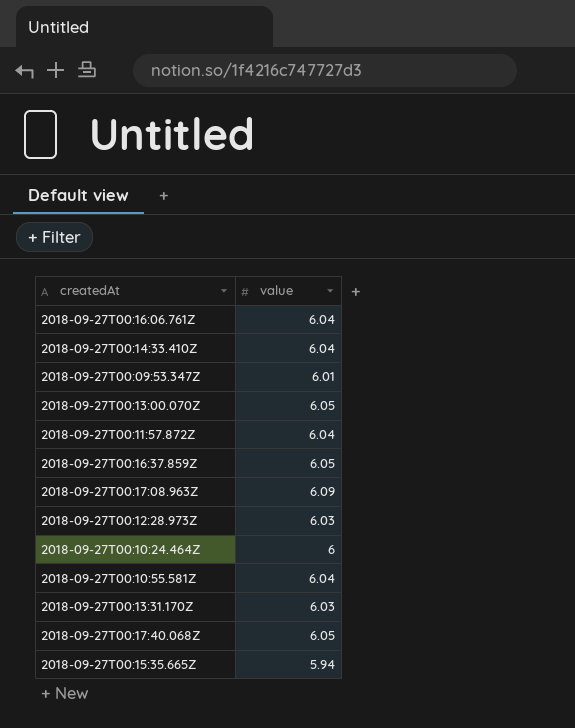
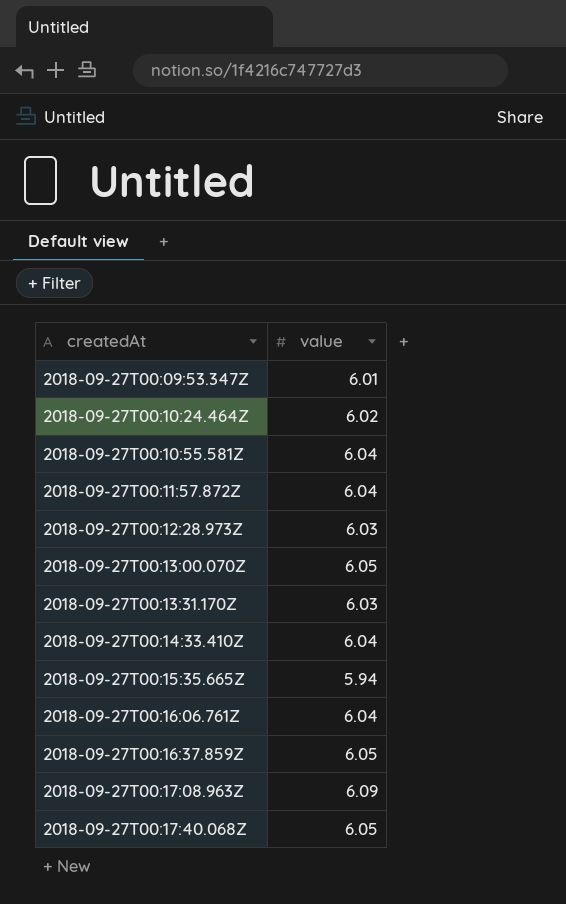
row order: none -> createdAt ascending
2018-09-27T00:10:24.464Z | value: 6 -> 6.02

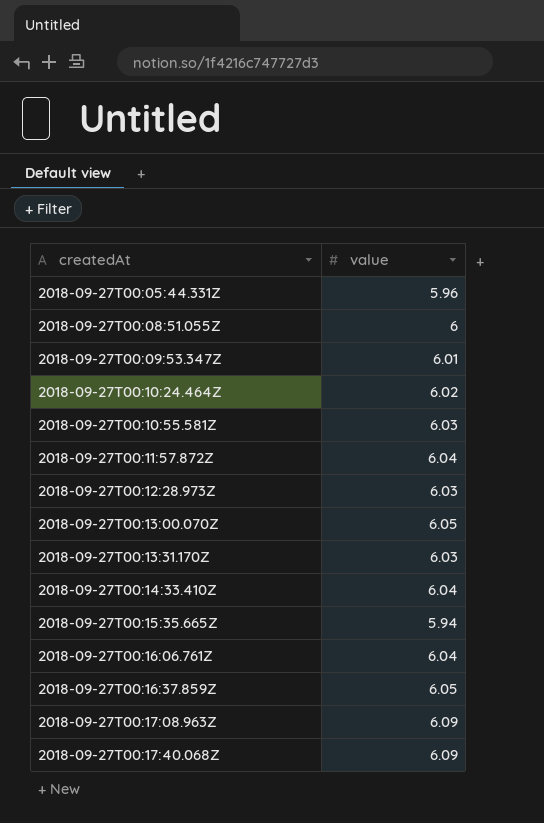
row 2018-09-27T00:05:44.331Z: none -> 5.96
row 2018-09-27T00:08:51.055Z: none -> 6
2018-09-27T00:10:55.581Z | value: 6.04 -> 6.03
2018-09-27T00:17:40.068Z | value: 6.05 -> 6.09

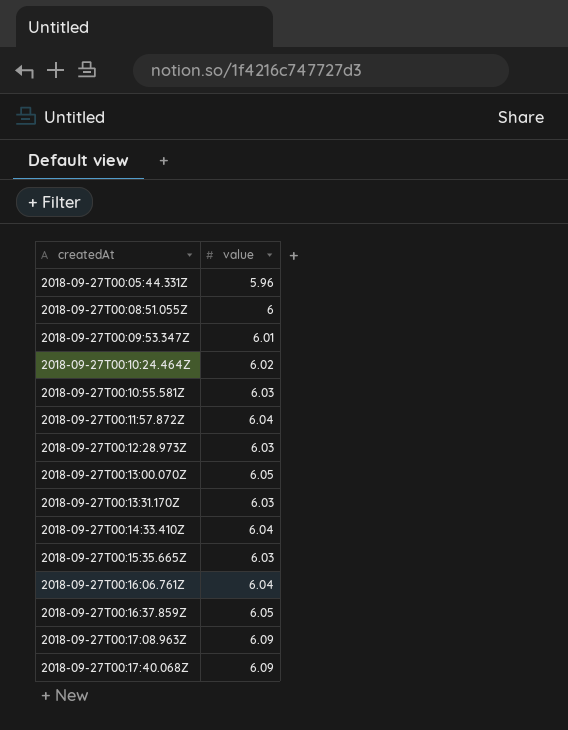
2018-09-27T00:15:35.665Z | value: 5.94 -> 6.03

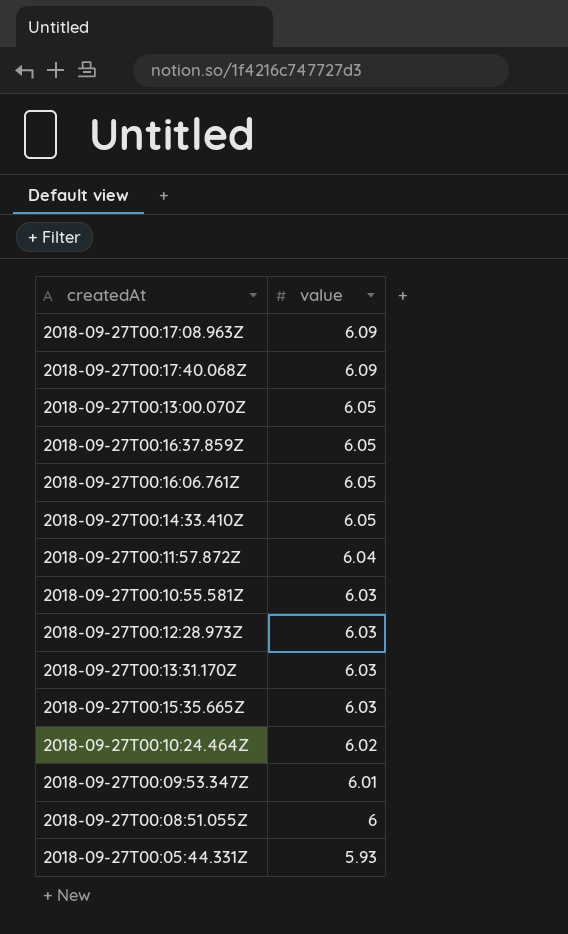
row order: createdAt ascending -> value descending
2018-09-27T00:16:06.761Z | value: 6.04 -> 6.05
2018-09-27T00:14:33.410Z | value: 6.04 -> 6.05
2018-09-27T00:05:44.331Z | value: 5.96 -> 5.93

